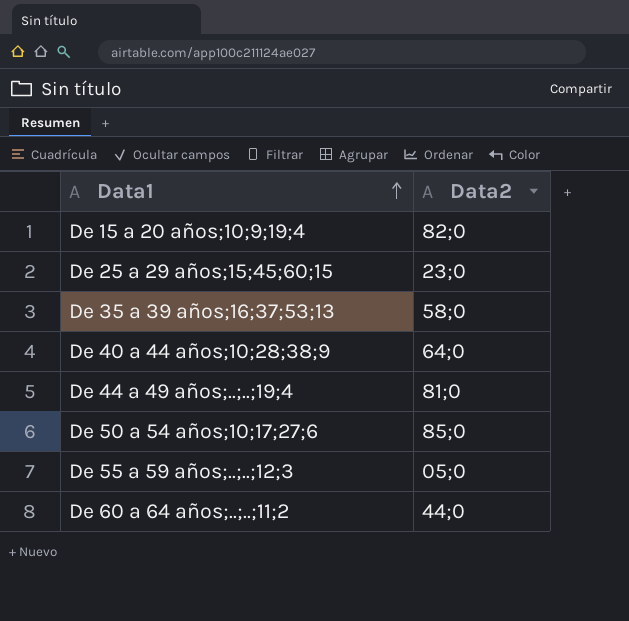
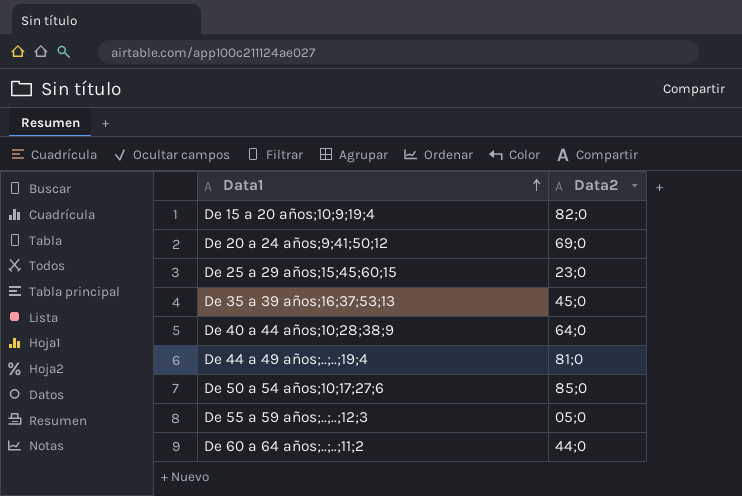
row De 20 a 24 años;9;41;50;12: none -> 69;0
De 35 a 39 años;16;37;53;13 | Data2: 58;0 -> 45;0

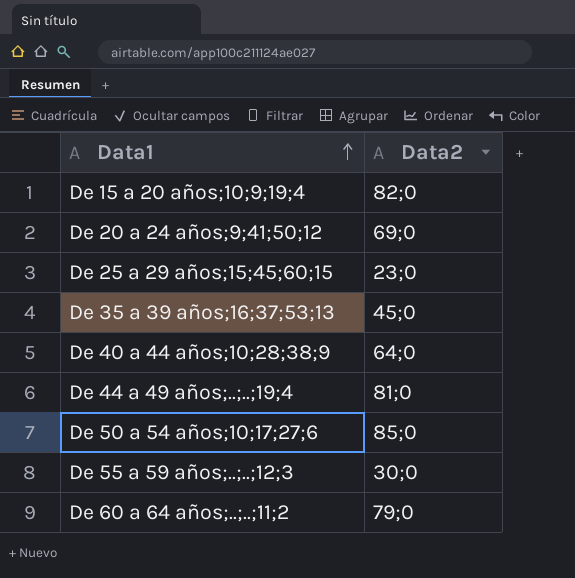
De 55 a 59 años;..;..;12;3 | Data2: 05;0 -> 30;0
De 60 a 64 años;..;..;11;2 | Data2: 44;0 -> 79;0

